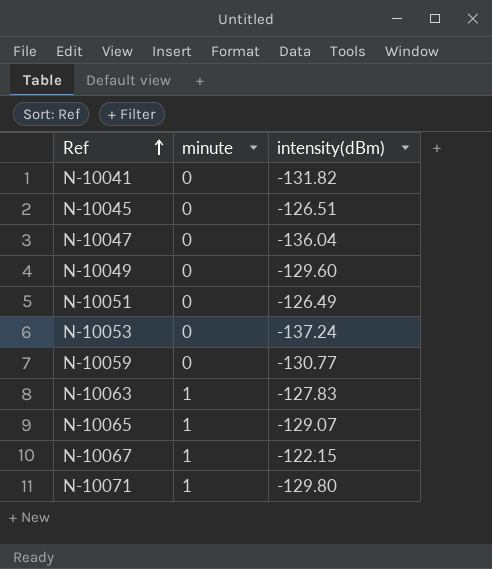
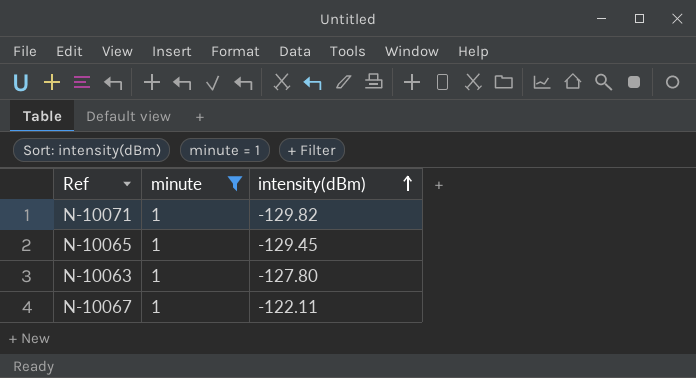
filter: none -> minute = 1
row order: Ref ascending -> intensity(dBm) ascending
N-10071 | intensity(dBm): -129.80 -> -129.82
N-10065 | intensity(dBm): -129.07 -> -129.45
N-10063 | intensity(dBm): -127.83 -> -127.80
N-10067 | intensity(dBm): -122.15 -> -122.11

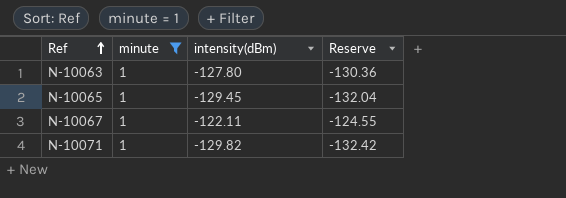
row order: intensity(dBm) ascending -> Ref ascending
column Reserve | formula: none -> [intensity(dBm)] * 1.02

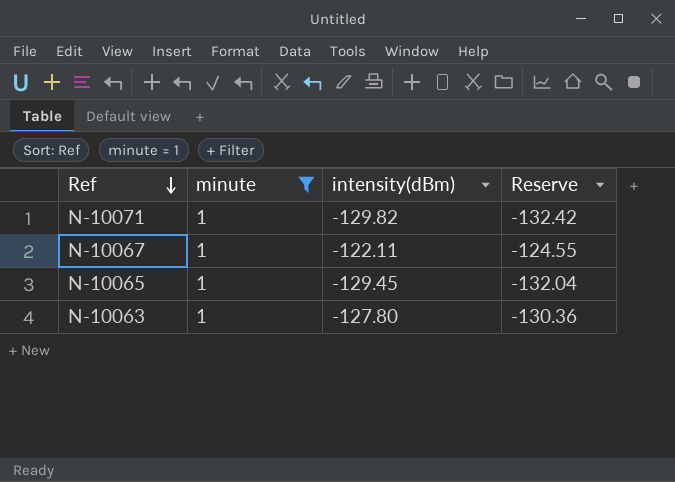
row order: Ref ascending -> Ref descending

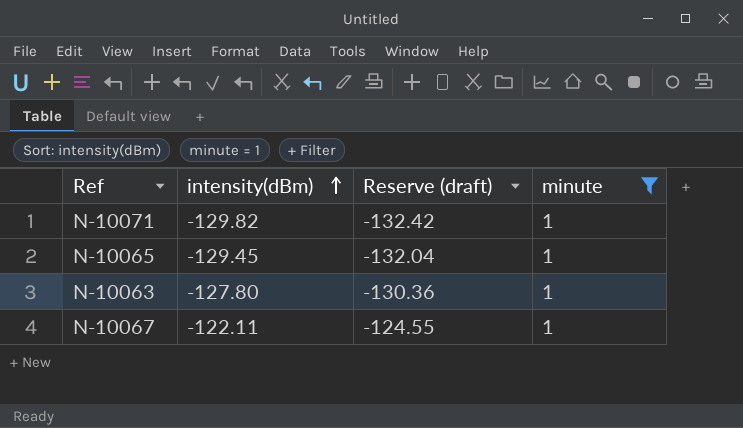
row order: Ref descending -> intensity(dBm) ascending
column name: Reserve -> Reserve (draft)
column minute | position: 2 -> 4

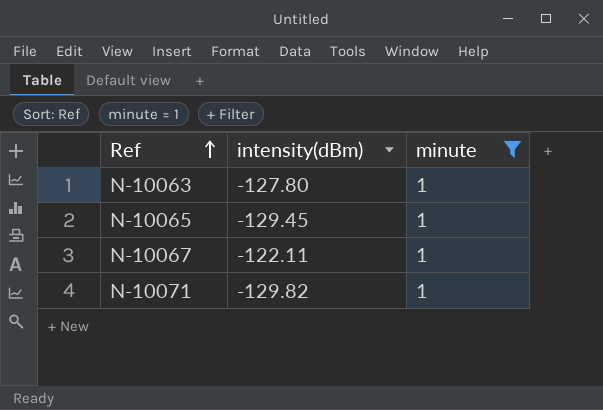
row order: intensity(dBm) ascending -> Ref ascending
column Reserve (draft) | formula: [intensity(dBm)] * 1.02 -> none

